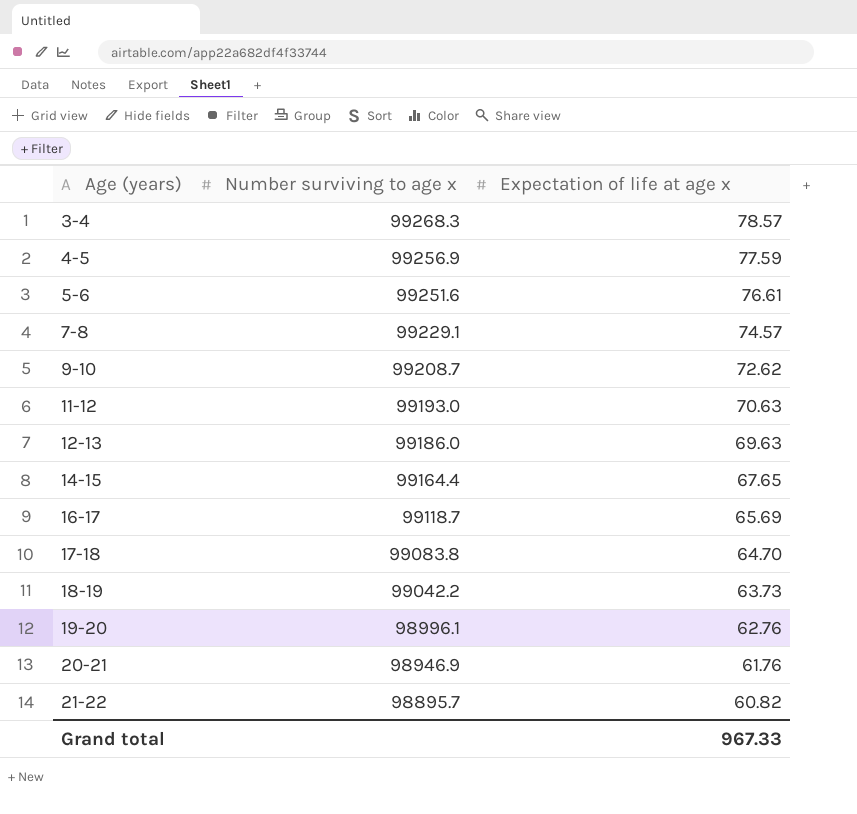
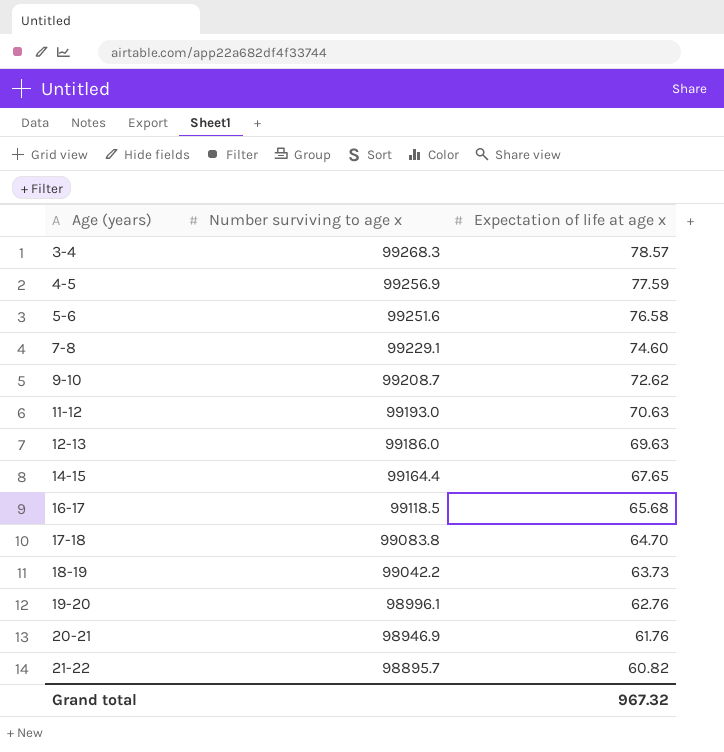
5-6 | Expectation of life at age x: 76.61 -> 76.58
7-8 | Expectation of life at age x: 74.57 -> 74.60
16-17 | Number surviving to age x: 99118.7 -> 99118.5
16-17 | Expectation of life at age x: 65.69 -> 65.68
Grand total | Expectation of life at age x: 967.33 -> 967.32

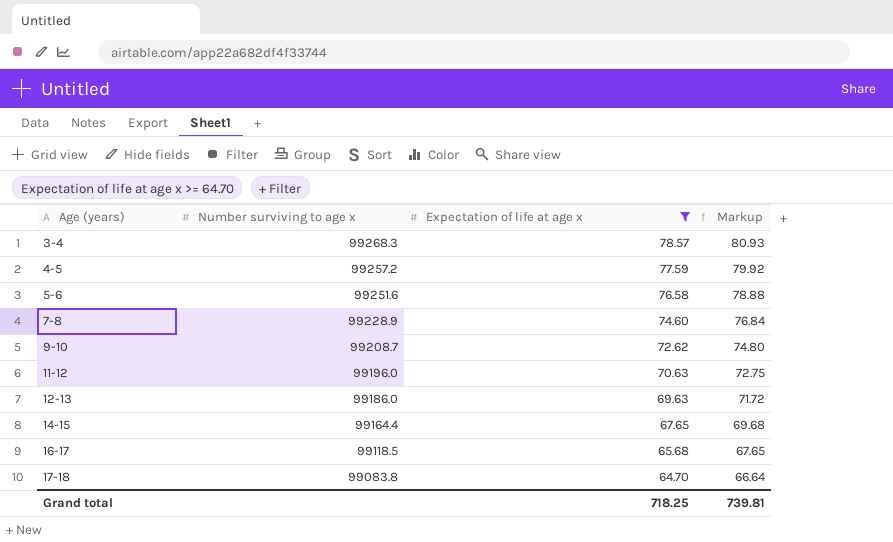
filter: none -> Expectation of life at age x >= 64.70
column Markup | formula: none -> [Expectation of life at age x] * 1.03
4-5 | Number surviving to age x: 99256.9 -> 99257.2
7-8 | Number surviving to age x: 99229.1 -> 99228.9
11-12 | Number surviving to age x: 99193.0 -> 99196.0
Grand total | Expectation of life at age x: 967.32 -> 718.25

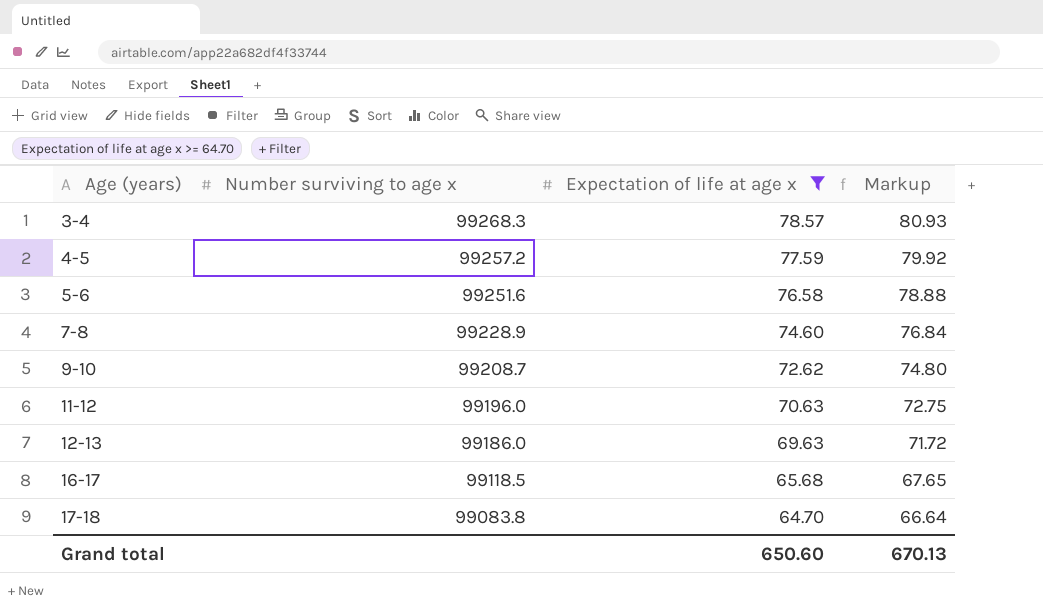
row 14-15: 99164.4 | 67.65 | 69.68 -> none
Grand total | Expectation of life at age x: 718.25 -> 650.60
Grand total | Markup: 739.81 -> 670.13

